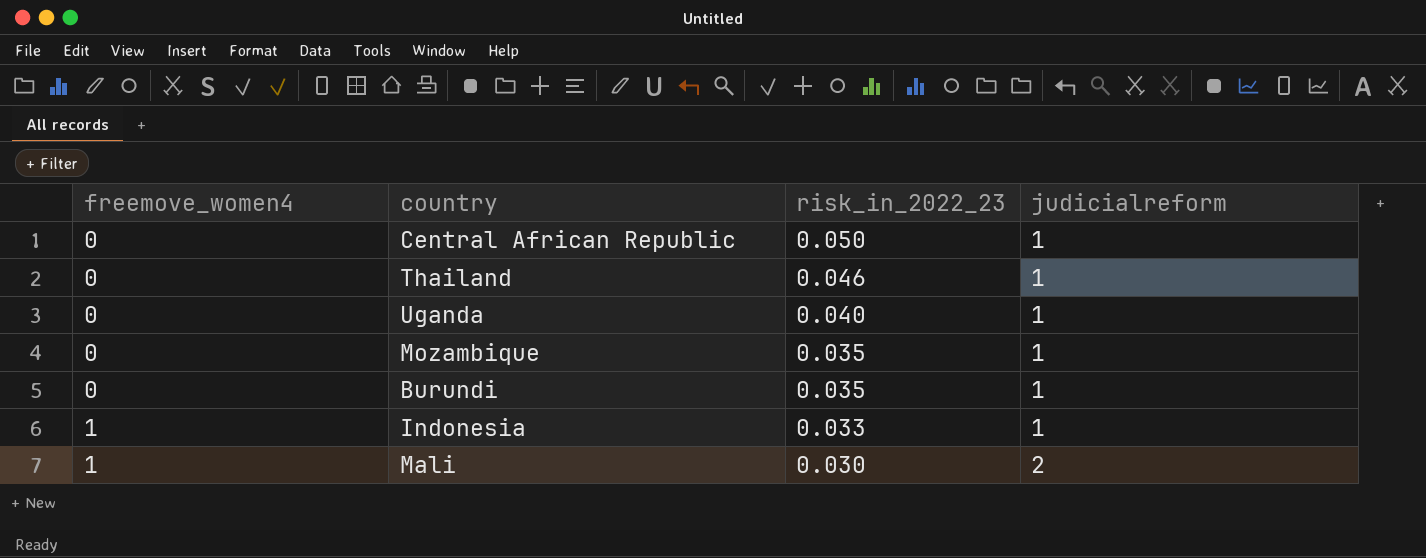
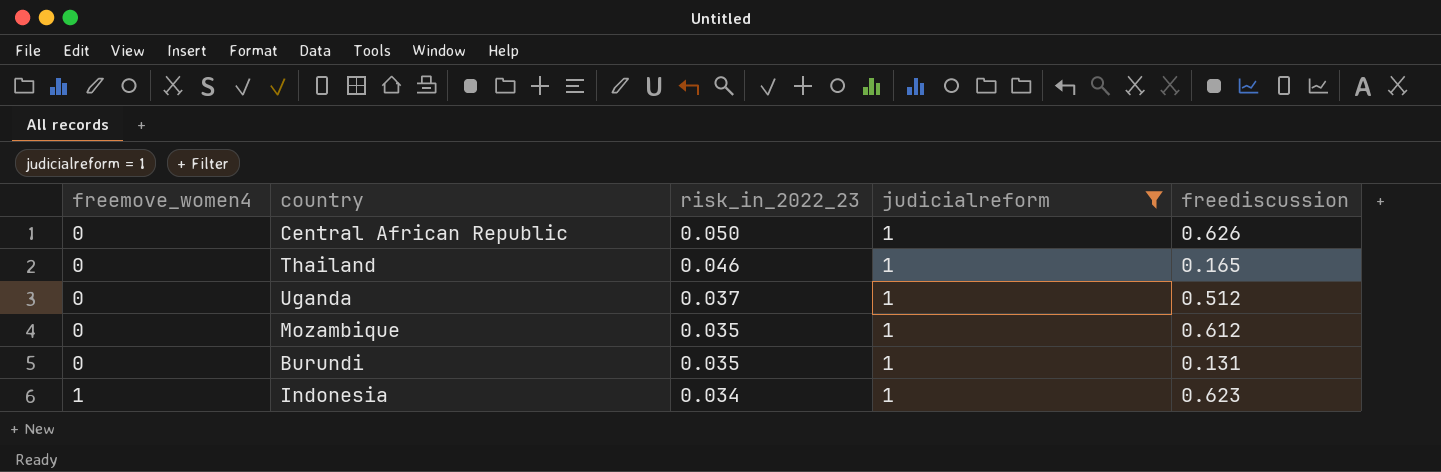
filter: none -> judicialreform = 1
column freediscussion | position: none -> 5
Uganda | risk_in_2022_23: 0.040 -> 0.037
Indonesia | risk_in_2022_23: 0.033 -> 0.034

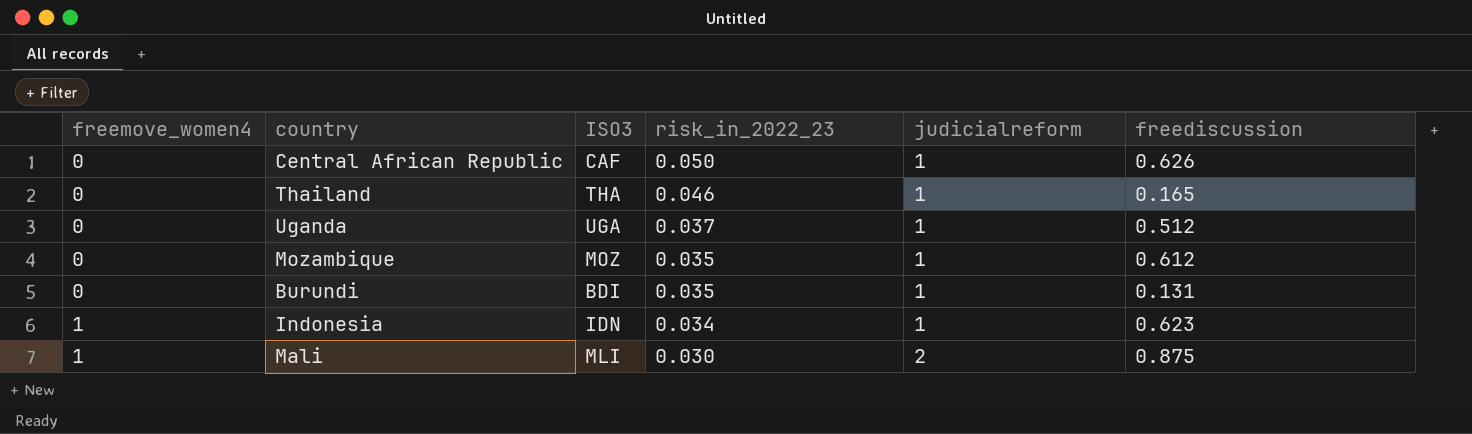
filter: judicialreform = 1 -> none
column ISO3 | position: none -> 3

